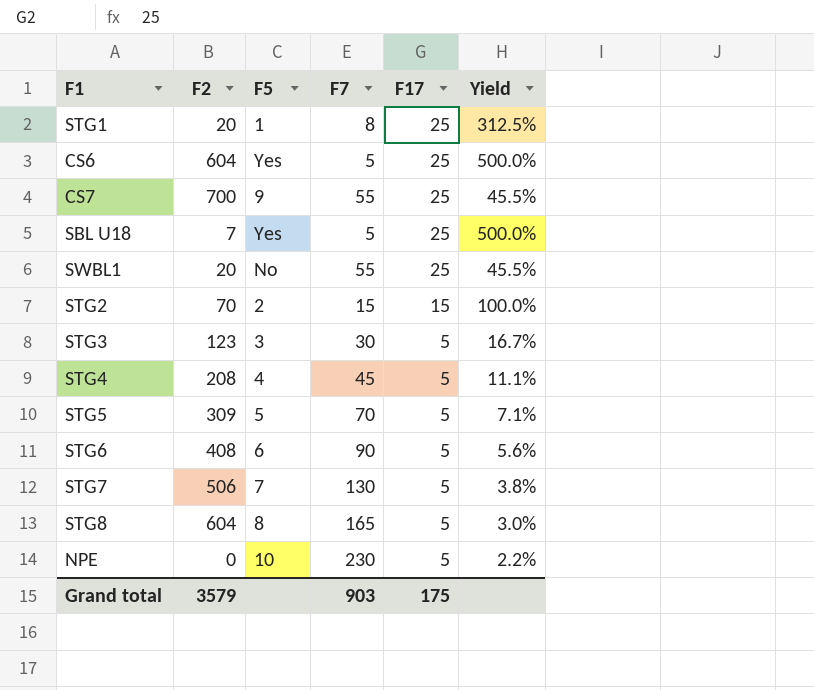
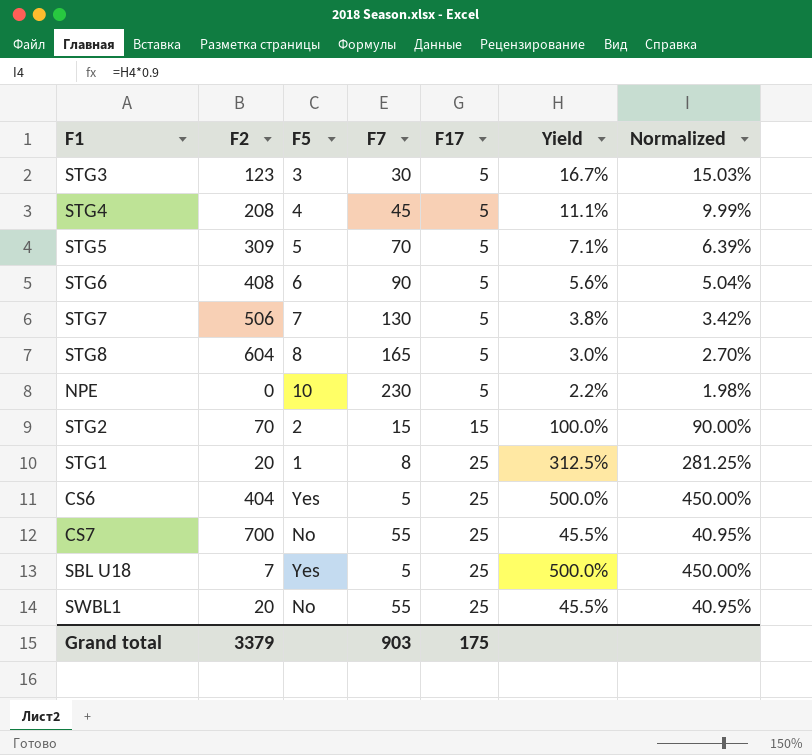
row order: F17 descending -> F17 ascending
column Normalized | formula: none -> [Yield] * 0.9
CS6 | F2: 604 -> 404
CS7 | F5: 9 -> No
Grand total | F2: 3579 -> 3379

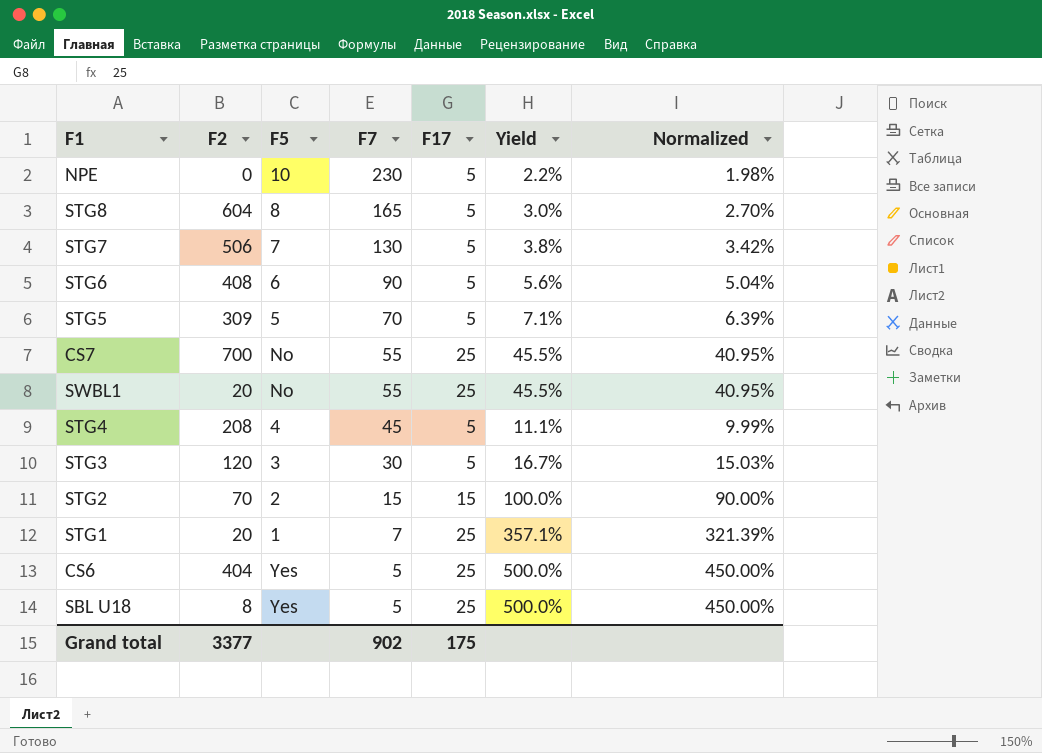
row order: F17 ascending -> F7 descending
STG3 | F2: 123 -> 120
STG1 | F7: 8 -> 7
STG1 | Yield: 312.5% -> 357.1%
STG1 | Normalized: 281.25% -> 321.39%
SBL U18 | F2: 7 -> 8
Grand total | F2: 3379 -> 3377
Grand total | F7: 903 -> 902

